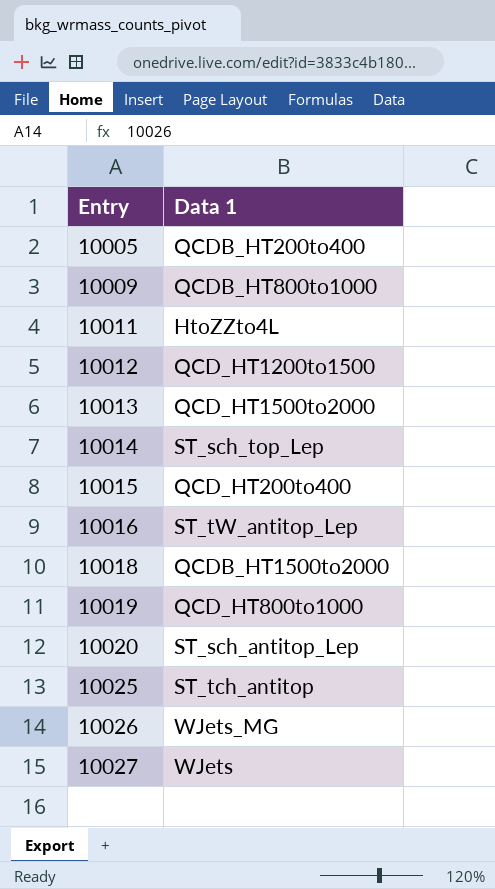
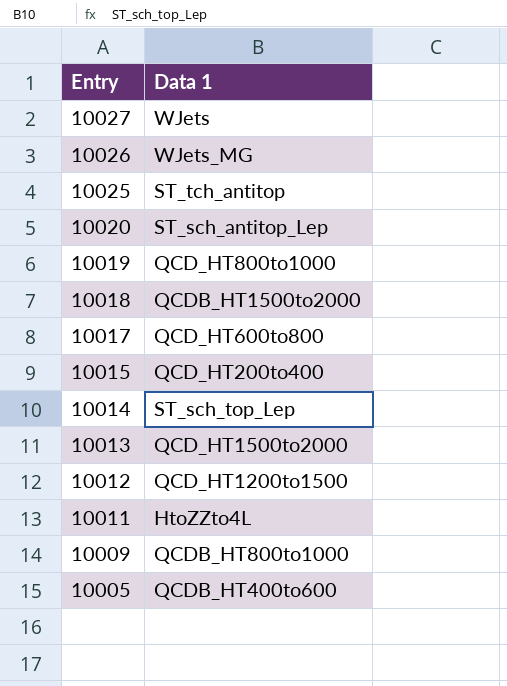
row order: Entry ascending -> Entry descending
row 10016: ST_tW_antitop_Lep -> none
row 10017: none -> QCD_HT600to800
10005 | Data 1: QCDB_HT200to400 -> QCDB_HT400to600

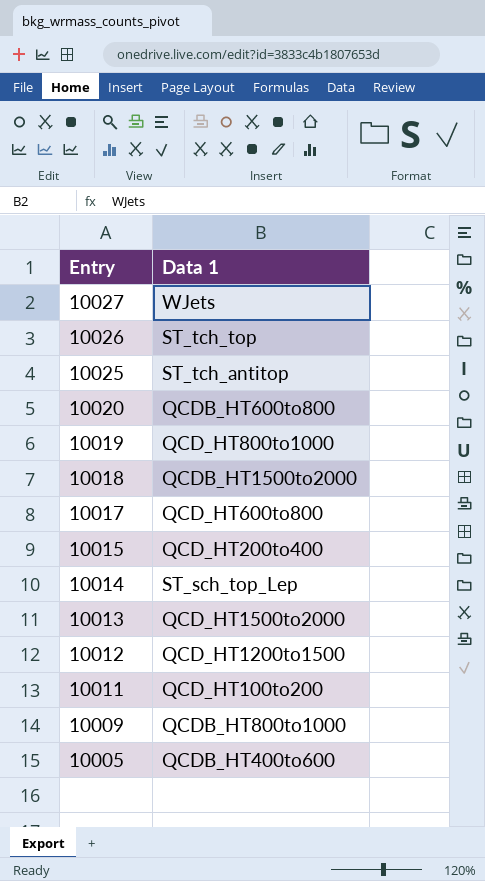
10026 | Data 1: WJets_MG -> ST_tch_top
10020 | Data 1: ST_sch_antitop_Lep -> QCDB_HT600to800
10011 | Data 1: HtoZZto4L -> QCD_HT100to200

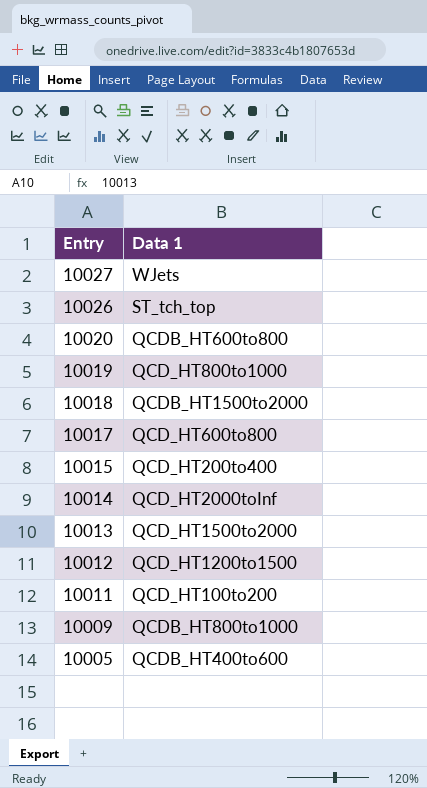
row 10025: ST_tch_antitop -> none
10014 | Data 1: ST_sch_top_Lep -> QCD_HT2000toInf

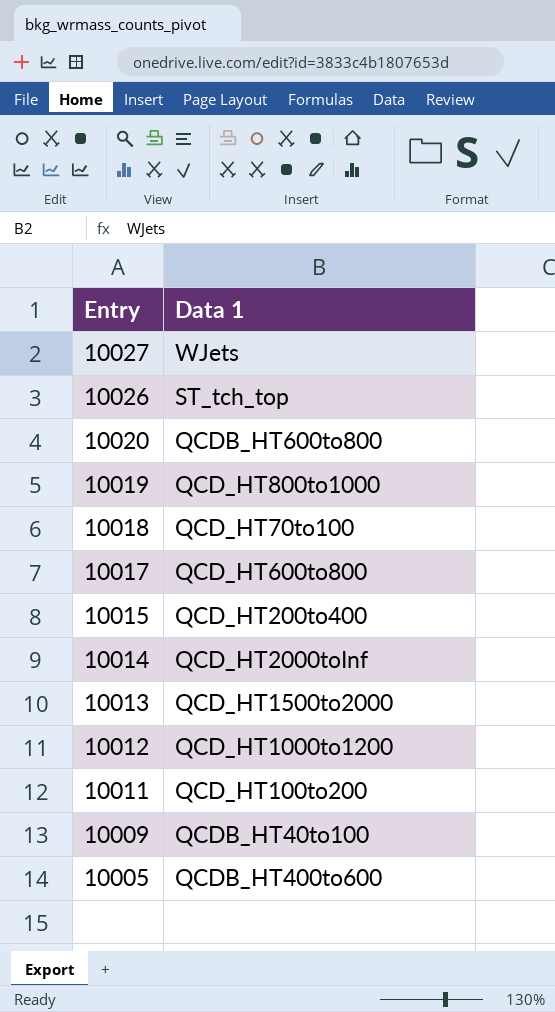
10018 | Data 1: QCDB_HT1500to2000 -> QCD_HT70to100
10012 | Data 1: QCD_HT1200to1500 -> QCD_HT1000to1200
10009 | Data 1: QCDB_HT800to1000 -> QCDB_HT40to100

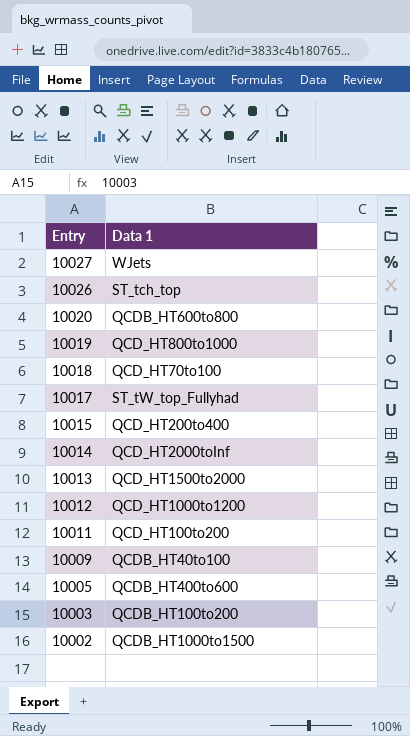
10017 | Data 1: QCD_HT600to800 -> ST_tW_top_Fullyhad
row 10003: none -> QCDB_HT100to200
row 10002: none -> QCDB_HT1000to1500

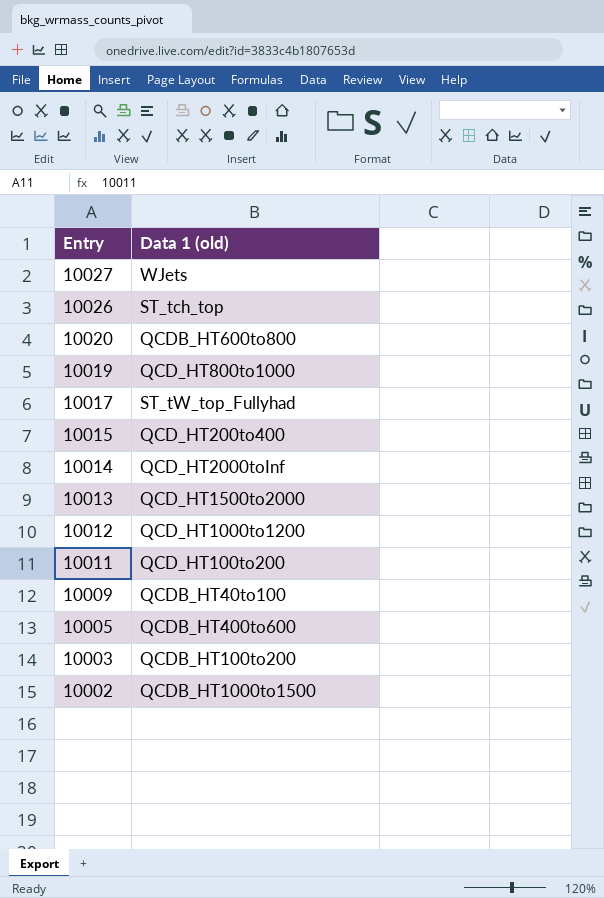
column name: Data 1 -> Data 1 (old)
row 10018: QCD_HT70to100 -> none

